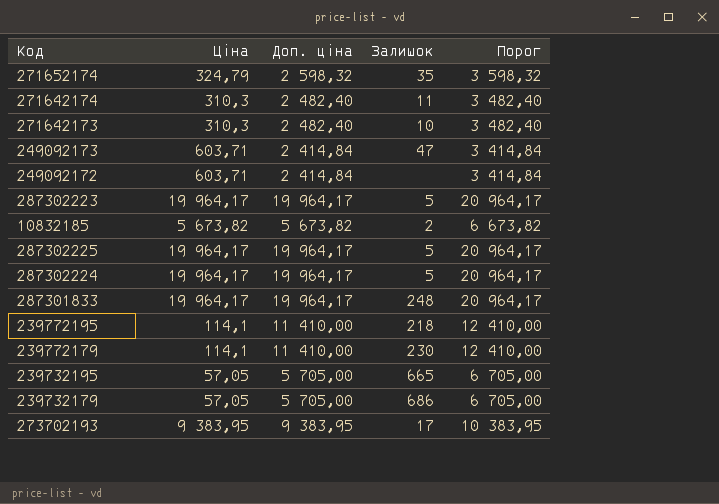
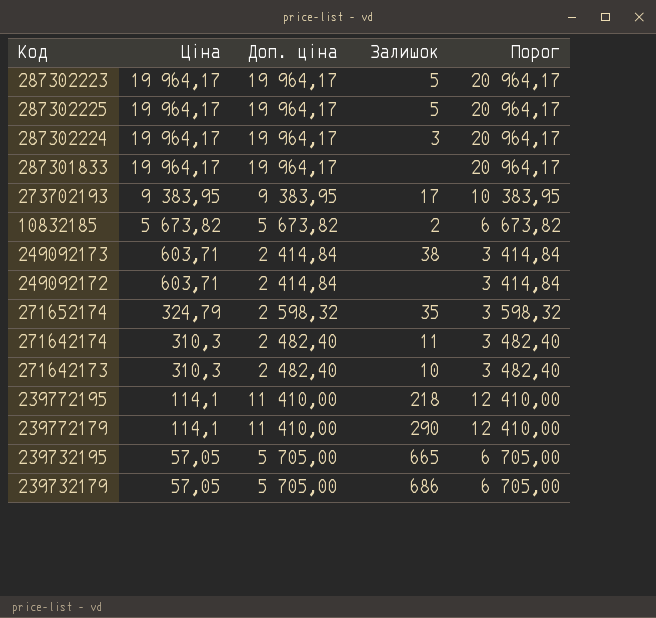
row order: none -> Ціна descending
287302224 | Залишок: 5 -> 3
287301833 | Залишок: 248 -> none
249092173 | Залишок: 47 -> 38
239772179 | Залишок: 230 -> 290

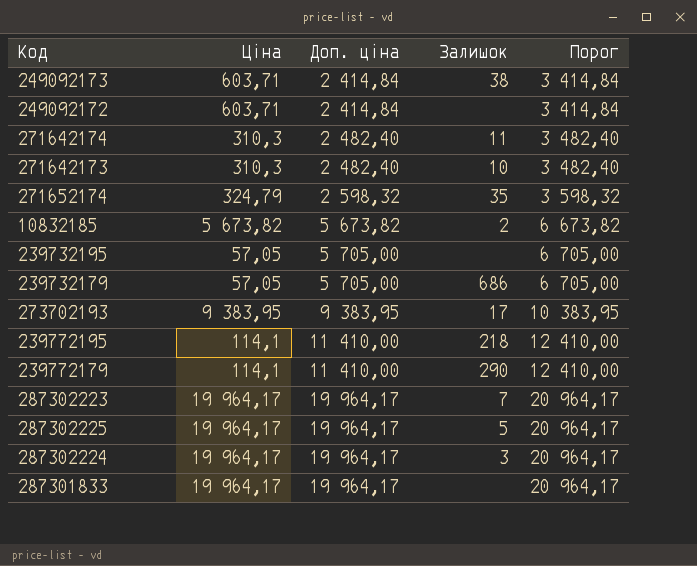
row order: Ціна descending -> Доп. ціна ascending
239732195 | Залишок: 665 -> none
287302223 | Залишок: 5 -> 7

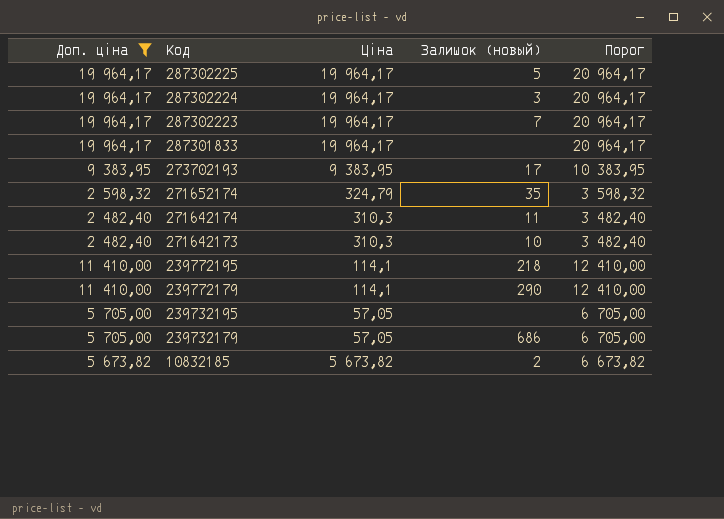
filter: none -> Доп. ціна != 2 414,84
row order: Доп. ціна ascending -> Код descending
column Доп. ціна | position: 3 -> 1
column name: Залишок -> Залишок (новый)

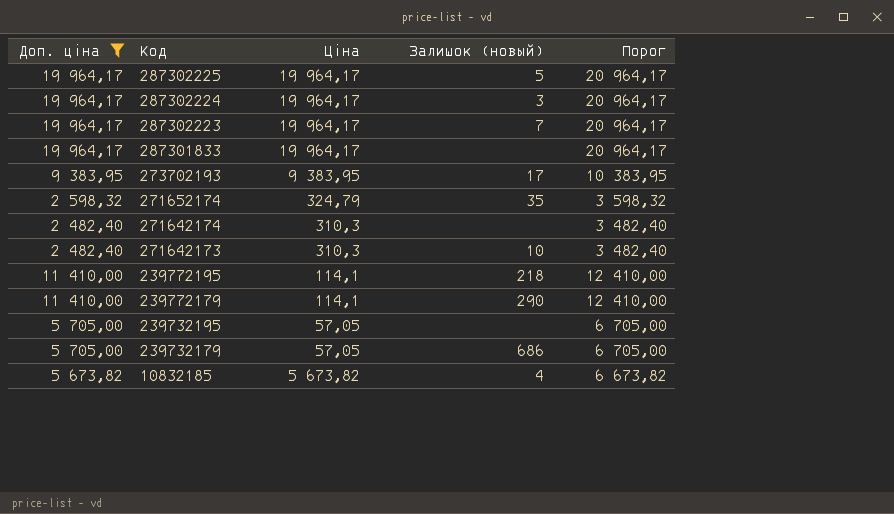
271642174 | Залишок (новый): 11 -> none
10832185 | Залишок (новый): 2 -> 4

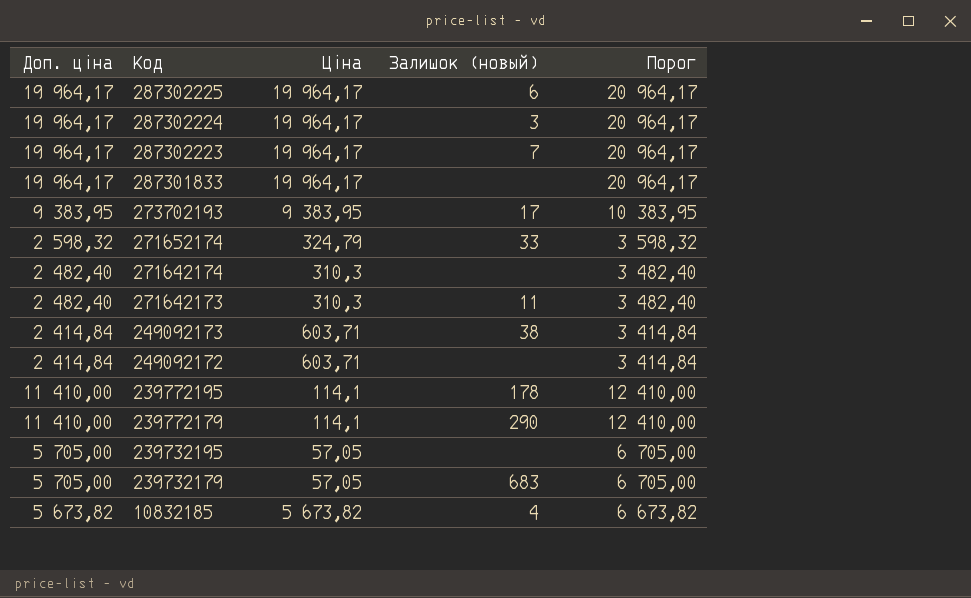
filter: Доп. ціна != 2 414,84 -> none
287302225 | Залишок (новый): 5 -> 6
271652174 | Залишок (новый): 35 -> 33
271642173 | Залишок (новый): 10 -> 11
239772195 | Залишок (новый): 218 -> 178
239732179 | Залишок (новый): 686 -> 683

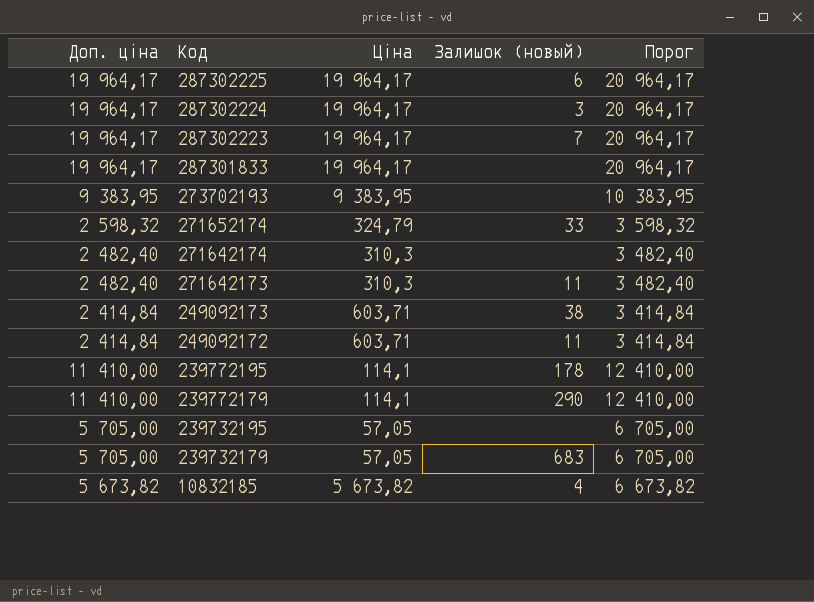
273702193 | Залишок (новый): 17 -> none
249092172 | Залишок (новый): none -> 11

